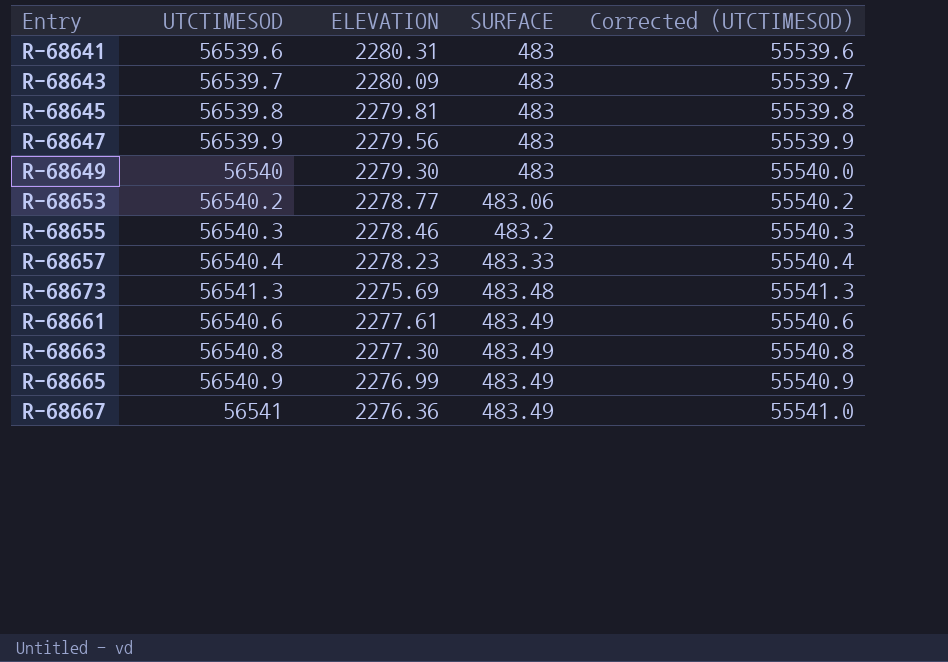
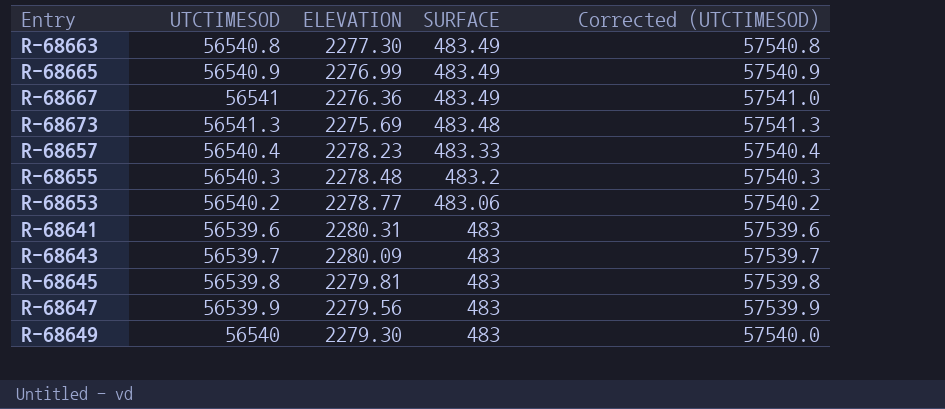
row order: SURFACE ascending -> SURFACE descending
column Corrected (UTCTIMESOD) | formula: [UTCTIMESOD] - 1000 -> [UTCTIMESOD] + 1000
row R-68661: 56540.6 | 2277.61 | 483.49 | 55540.6 -> none
R-68655 | ELEVATION: 2278.46 -> 2278.48

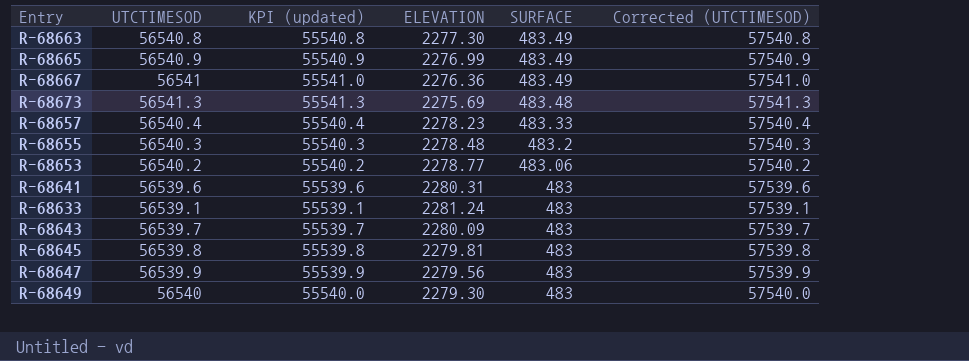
column KPI (updated) | formula: none -> [UTCTIMESOD] - 1000
row R-68633: none -> 56539.1 | 55539.1 | 2281.24 | 483 | 57539.1

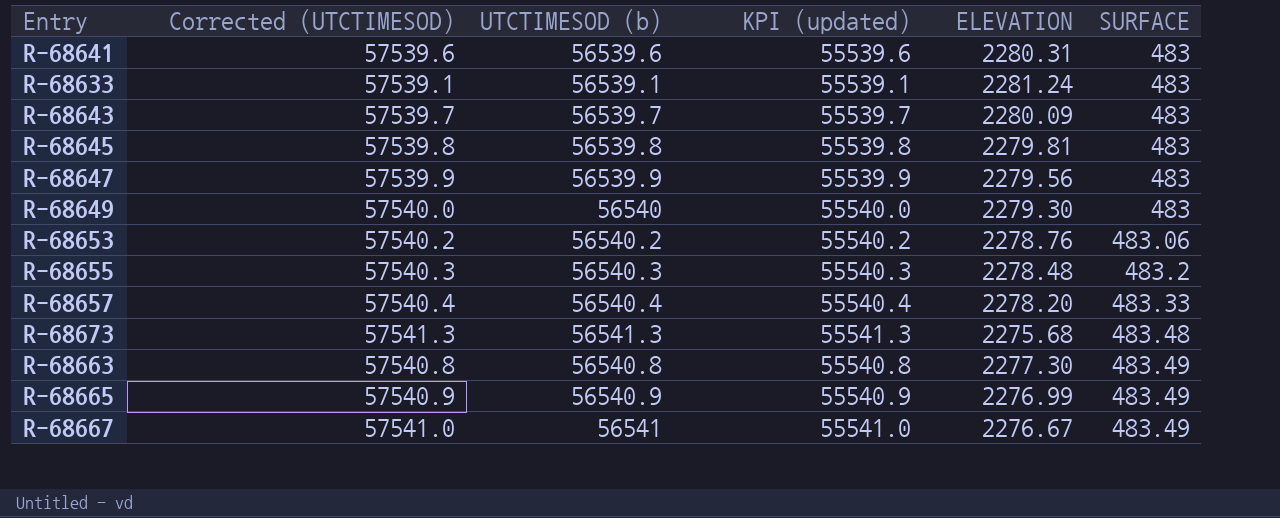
row order: SURFACE descending -> SURFACE ascending
column Corrected (UTCTIMESOD) | position: 6 -> 2
column name: UTCTIMESOD -> UTCTIMESOD (b)
R-68653 | ELEVATION: 2278.77 -> 2278.76
R-68657 | ELEVATION: 2278.23 -> 2278.20
R-68673 | ELEVATION: 2275.69 -> 2275.68
R-68667 | ELEVATION: 2276.36 -> 2276.67

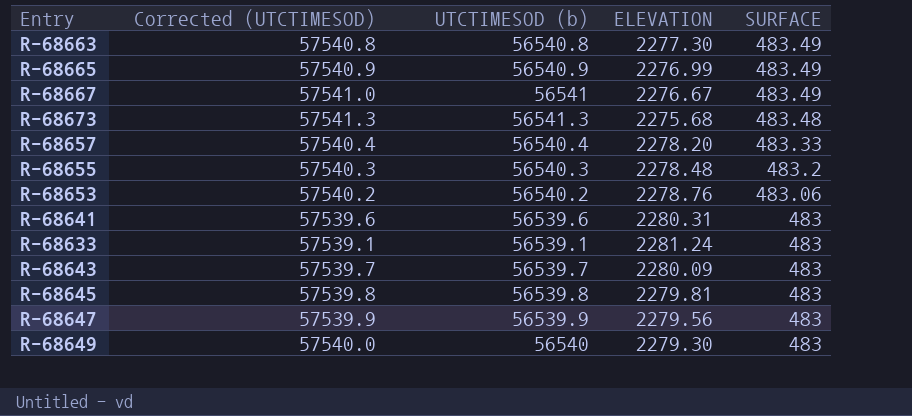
row order: SURFACE ascending -> SURFACE descending
column KPI (updated) | formula: [UTCTIMESOD (b)] - 1000 -> none

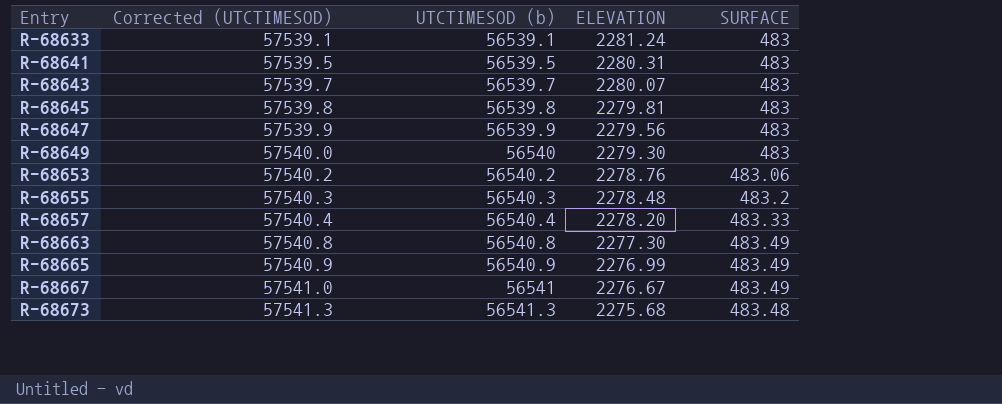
row order: SURFACE descending -> Entry ascending
R-68641 | Corrected (UTCTIMESOD): 57539.6 -> 57539.5
R-68641 | UTCTIMESOD (b): 56539.6 -> 56539.5
R-68643 | ELEVATION: 2280.09 -> 2280.07

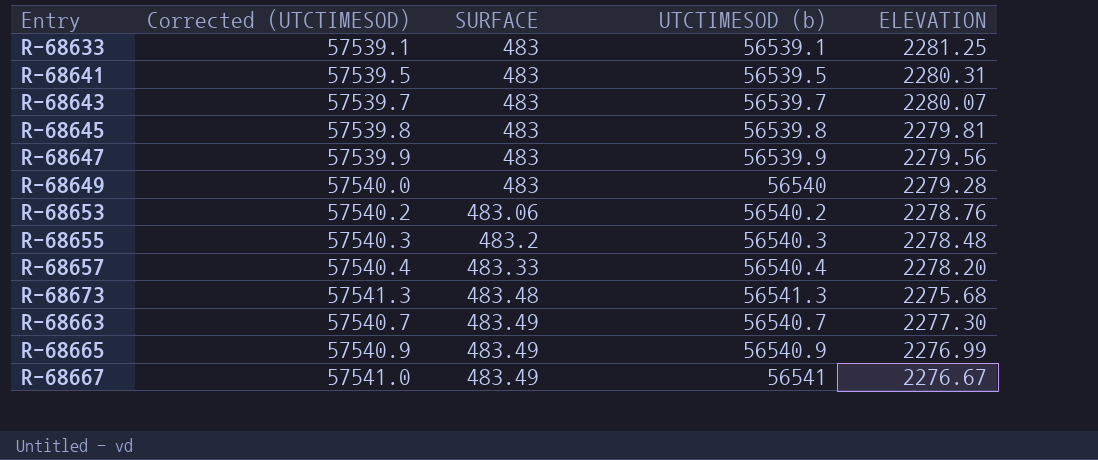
row order: Entry ascending -> SURFACE ascending
column SURFACE | position: 5 -> 3
R-68633 | ELEVATION: 2281.24 -> 2281.25
R-68649 | ELEVATION: 2279.30 -> 2279.28
R-68663 | Corrected (UTCTIMESOD): 57540.8 -> 57540.7
R-68663 | UTCTIMESOD (b): 56540.8 -> 56540.7

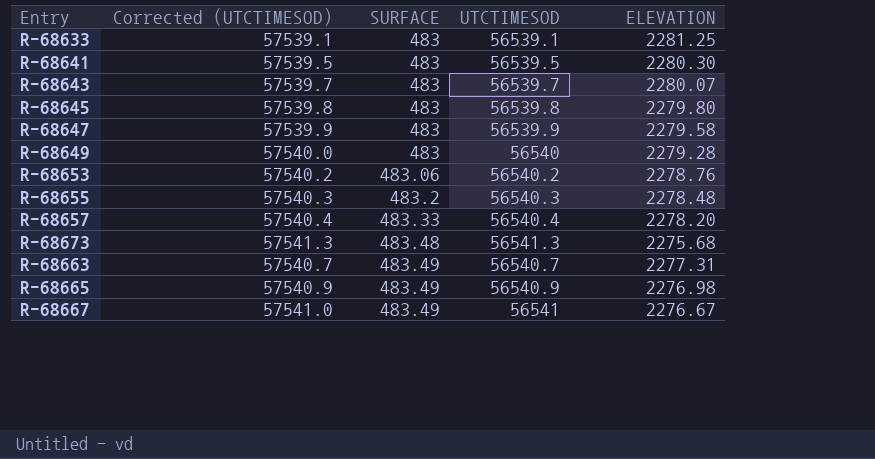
column name: UTCTIMESOD (b) -> UTCTIMESOD
R-68641 | ELEVATION: 2280.31 -> 2280.30
R-68645 | ELEVATION: 2279.81 -> 2279.80
R-68647 | ELEVATION: 2279.56 -> 2279.58
R-68663 | ELEVATION: 2277.30 -> 2277.31
R-68665 | ELEVATION: 2276.99 -> 2276.98

